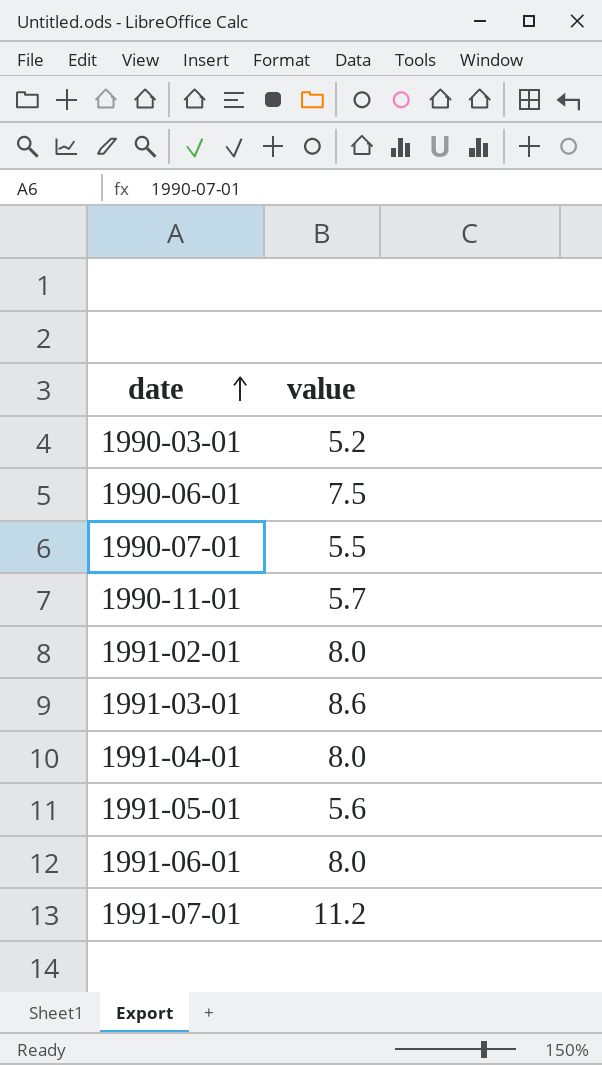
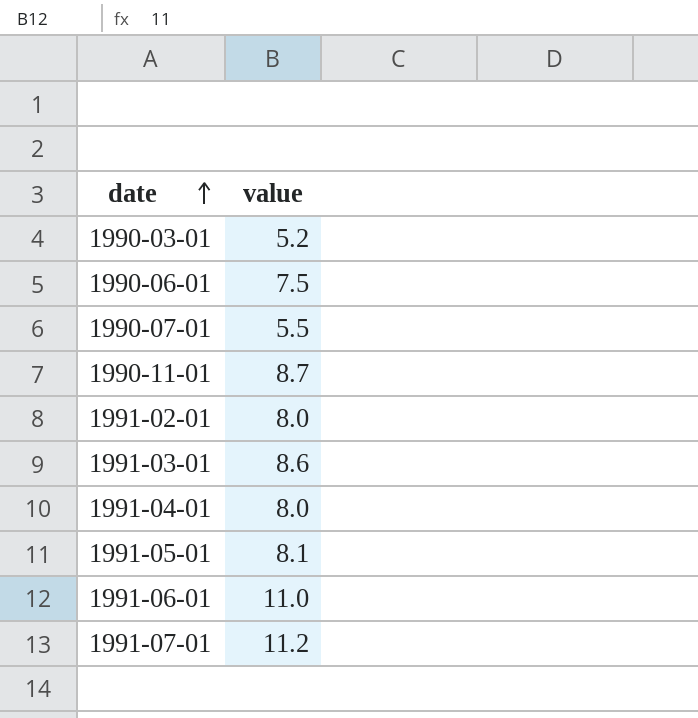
1990-11-01 | value: 5.7 -> 8.7
1991-05-01 | value: 5.6 -> 8.1
1991-06-01 | value: 8.0 -> 11.0

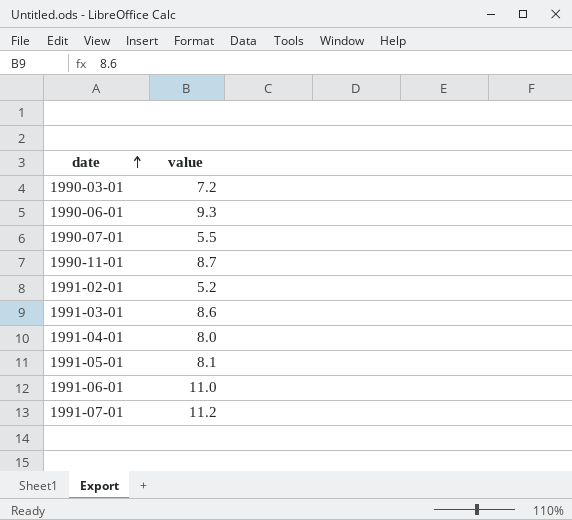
1990-03-01 | value: 5.2 -> 7.2
1990-06-01 | value: 7.5 -> 9.3
1991-02-01 | value: 8.0 -> 5.2

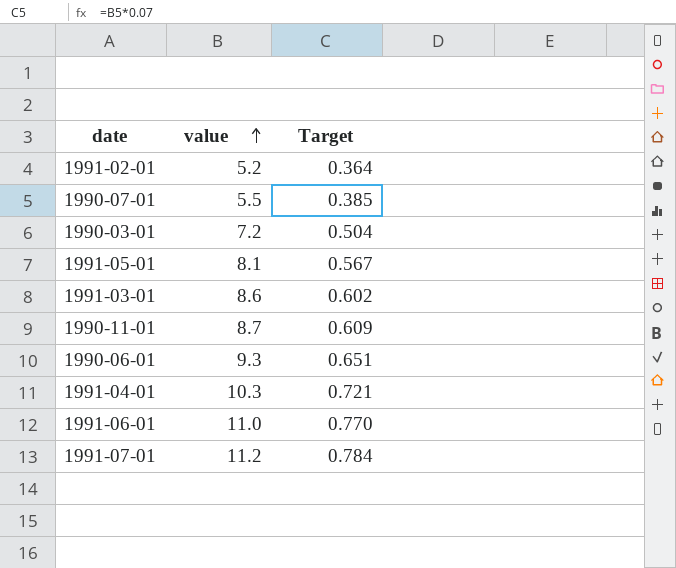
row order: date ascending -> value ascending
column Target | formula: none -> [value] * 0.07
1991-04-01 | value: 8.0 -> 10.3

